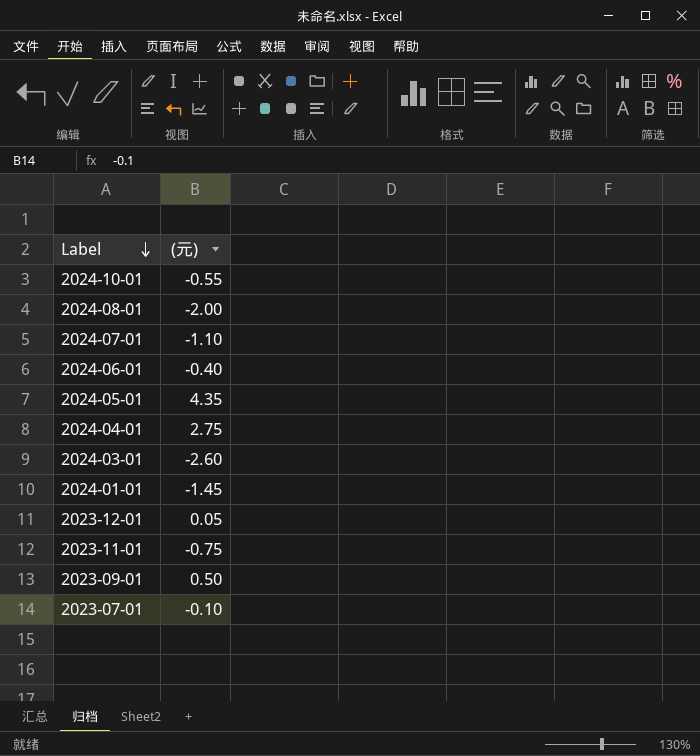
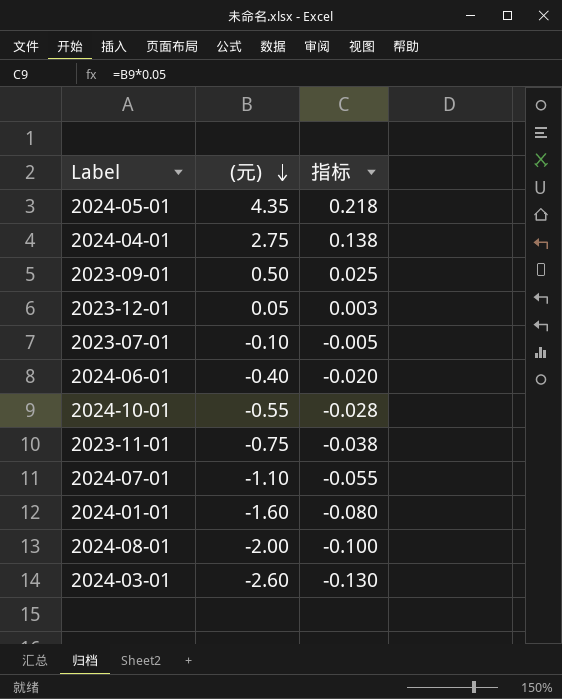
row order: Label descending -> (元) descending
column 指标 | formula: none -> [(元)] * 0.05
2024-01-01 | (元): -1.45 -> -1.60

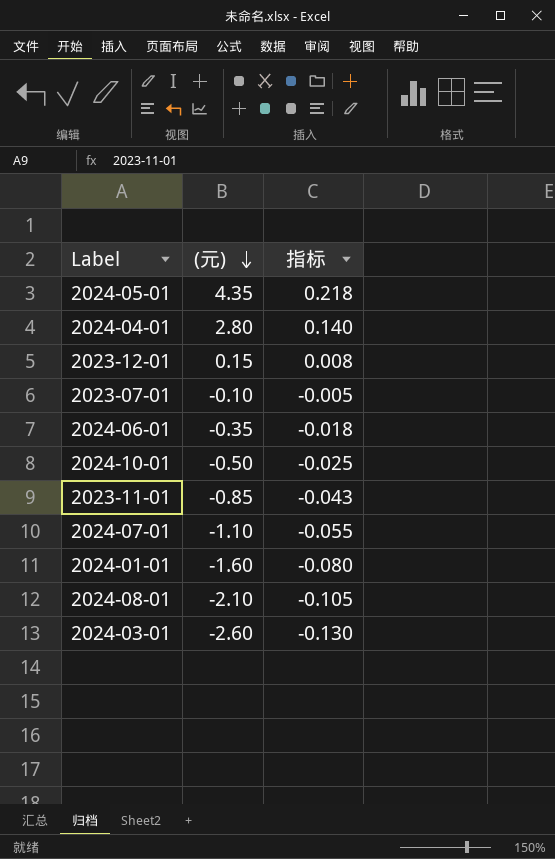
row 2023-09-01: 0.50 | 0.025 -> none
2024-04-01 | (元): 2.75 -> 2.80
2024-04-01 | 指标: 0.138 -> 0.140
2023-12-01 | (元): 0.05 -> 0.15
2023-12-01 | 指标: 0.003 -> 0.008
2024-06-01 | (元): -0.40 -> -0.35
2024-06-01 | 指标: -0.020 -> -0.018
2024-10-01 | (元): -0.55 -> -0.50
2024-10-01 | 指标: -0.028 -> -0.025
2023-11-01 | (元): -0.75 -> -0.85
2023-11-01 | 指标: -0.038 -> -0.043
2024-08-01 | (元): -2.00 -> -2.10
2024-08-01 | 指标: -0.100 -> -0.105

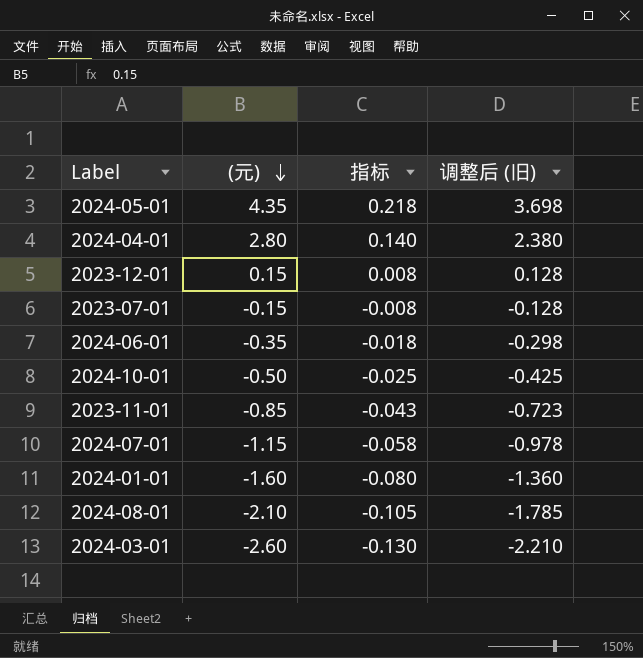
column 调整后 (旧) | formula: none -> [(元)] * 0.85
2023-07-01 | (元): -0.10 -> -0.15
2023-07-01 | 指标: -0.005 -> -0.008
2024-07-01 | (元): -1.10 -> -1.15
2024-07-01 | 指标: -0.055 -> -0.058

